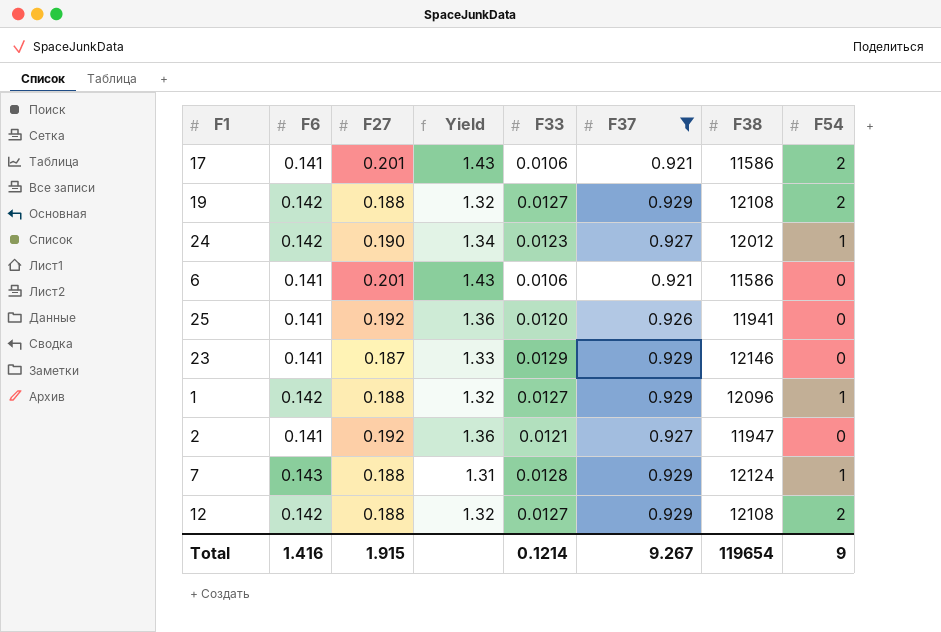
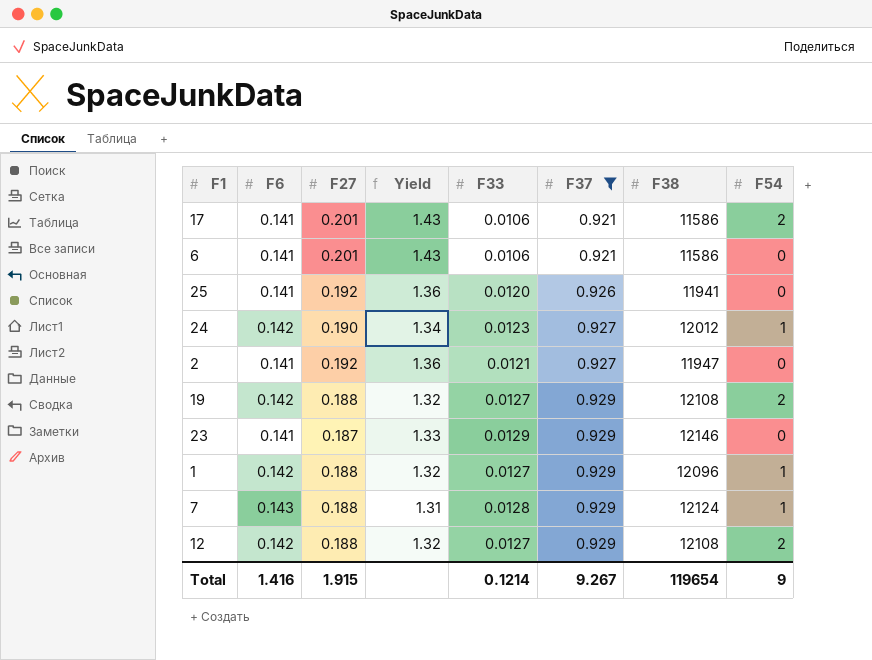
row order: none -> F37 ascending

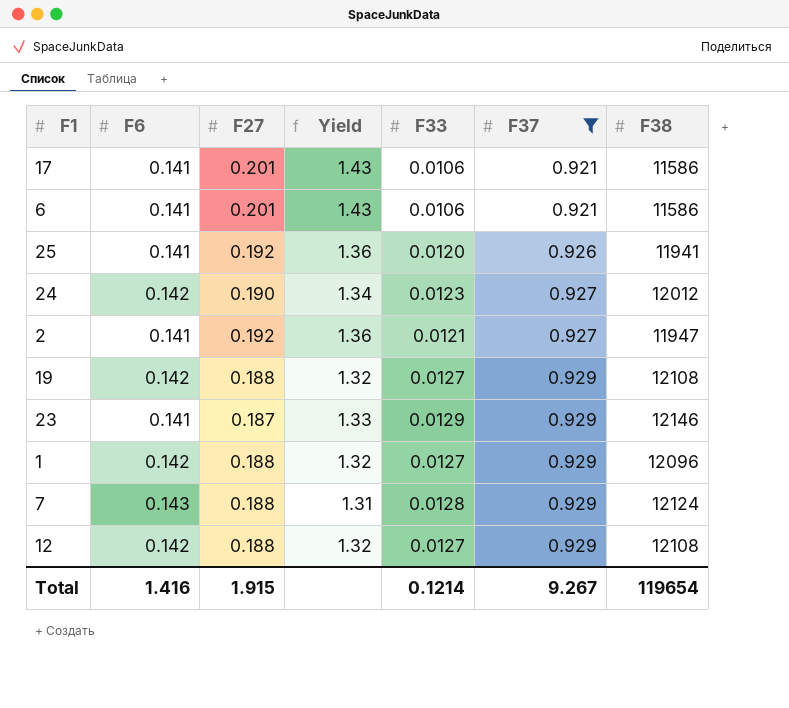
column F54 | position: 8 -> none

